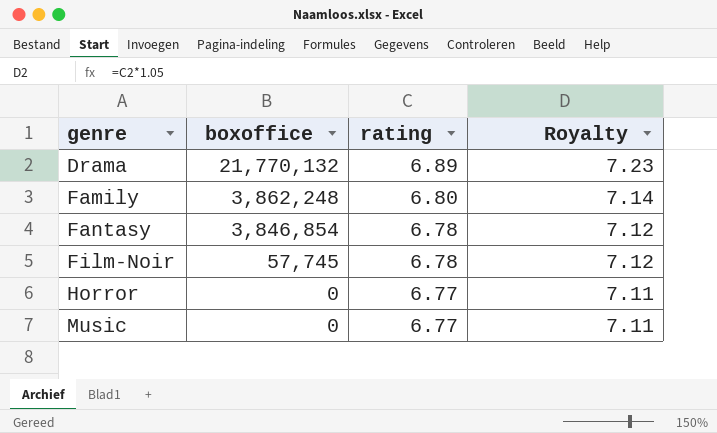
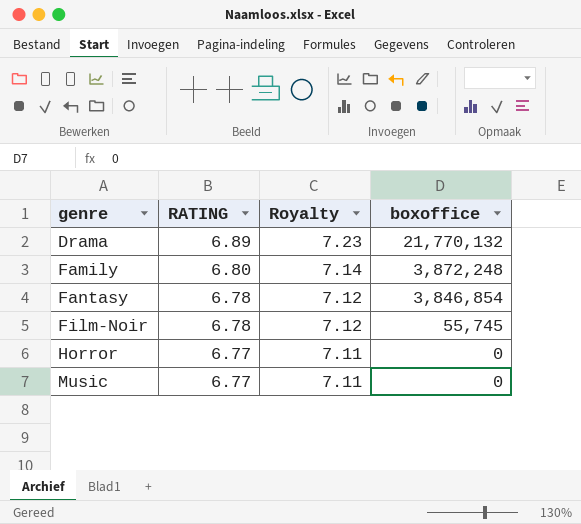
column name: rating -> RATING
column boxoffice | position: 2 -> 4
Family | boxoffice: 3,862,248 -> 3,872,248
Film-Noir | boxoffice: 57,745 -> 55,745

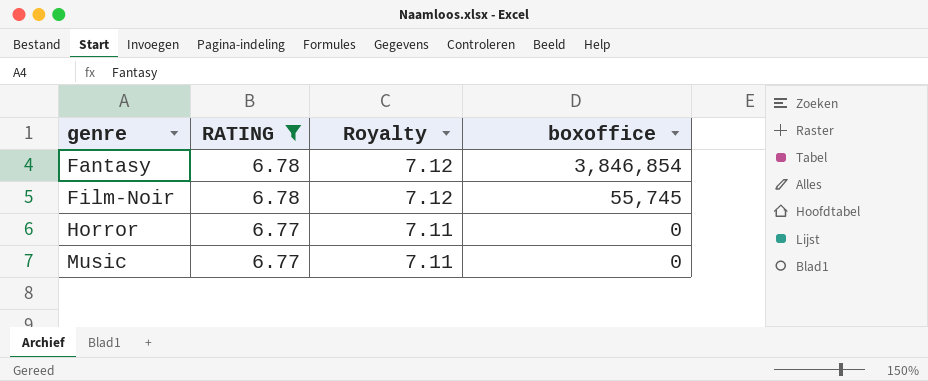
filter: none -> RATING <= 6.78

